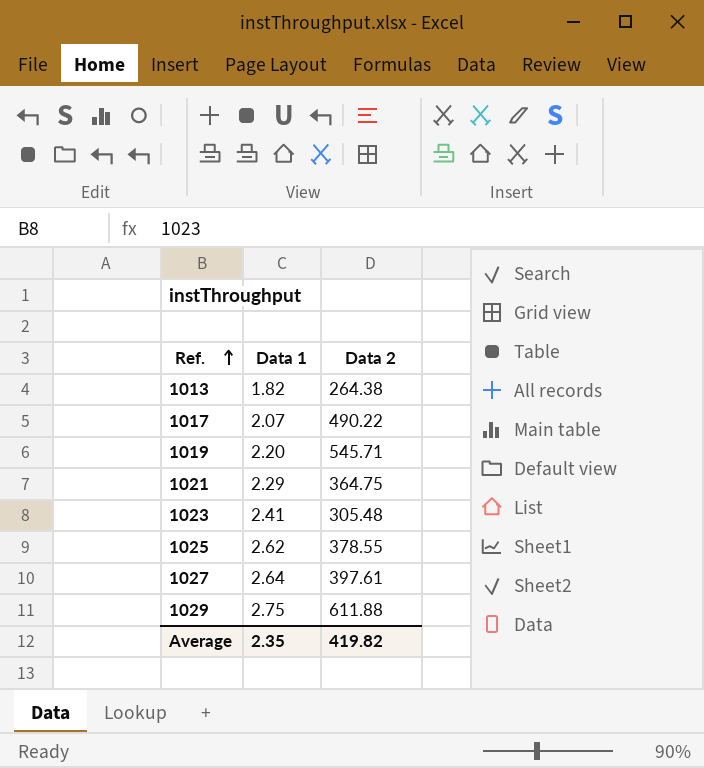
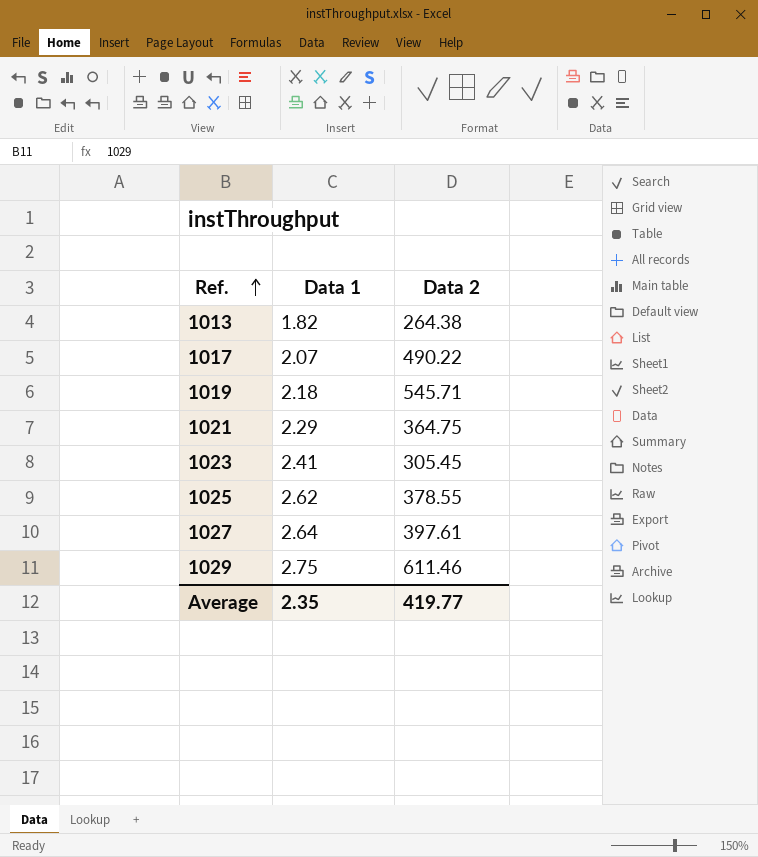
1019 | Data 1: 2.20 -> 2.18
1023 | Data 2: 305.48 -> 305.45
1029 | Data 2: 611.88 -> 611.46
Average | Data 2: 419.82 -> 419.77

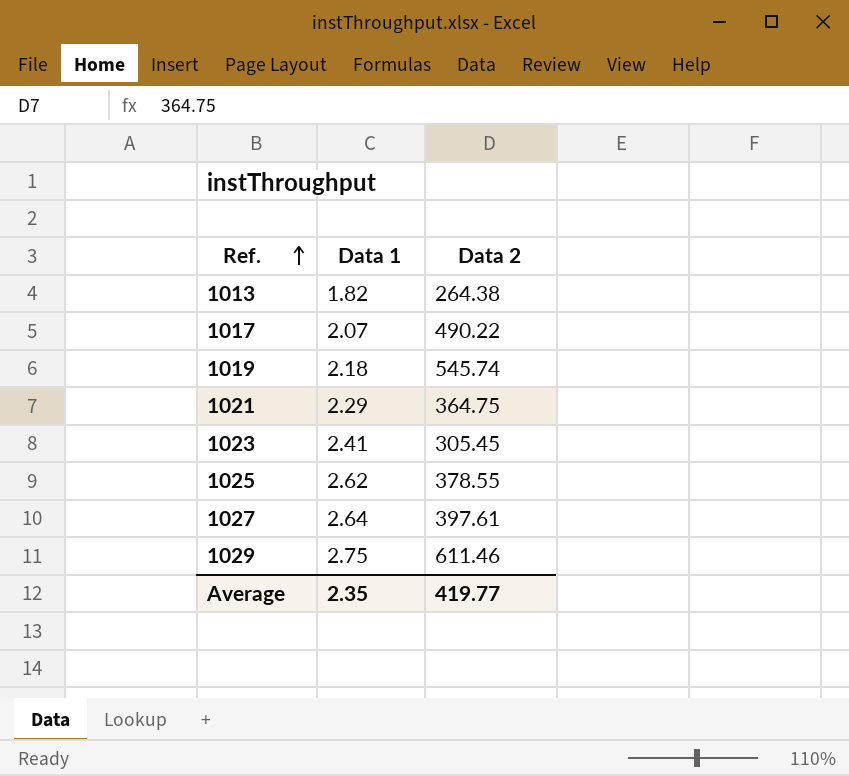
1019 | Data 2: 545.71 -> 545.74

